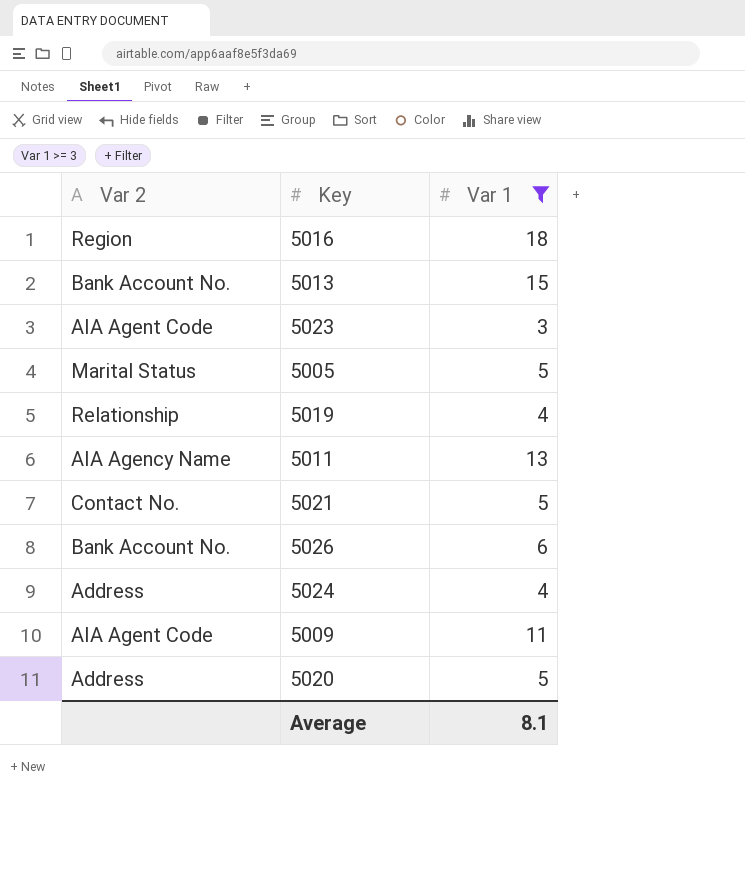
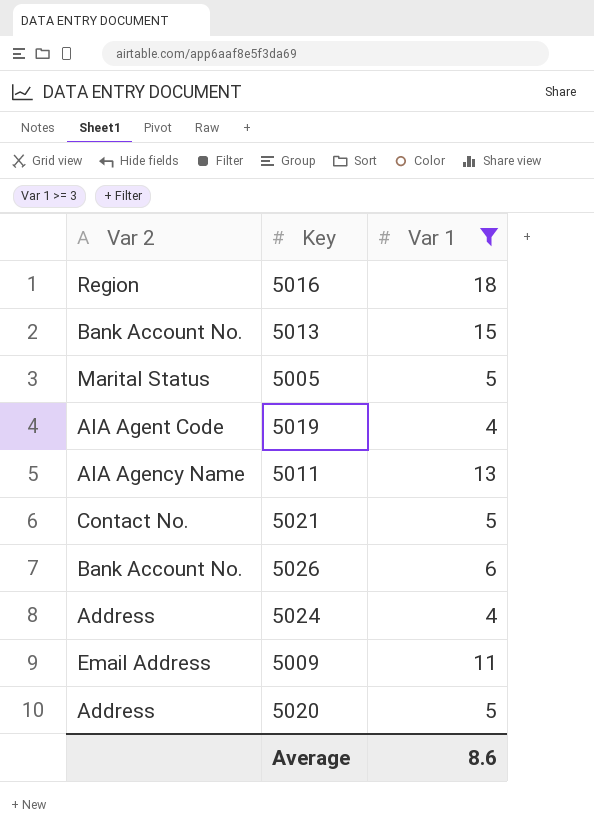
row 5023: AIA Agent Code | 3 -> none
5019 | Var 2: Relationship -> AIA Agent Code
5009 | Var 2: AIA Agent Code -> Email Address
Average | Var 1: 8.1 -> 8.6

